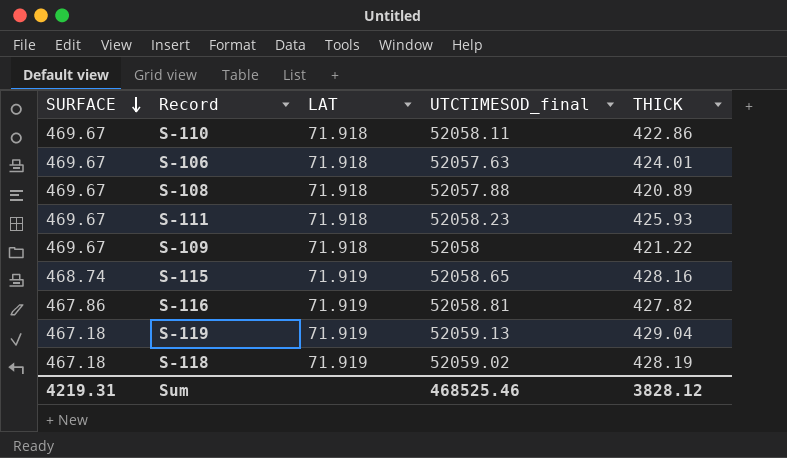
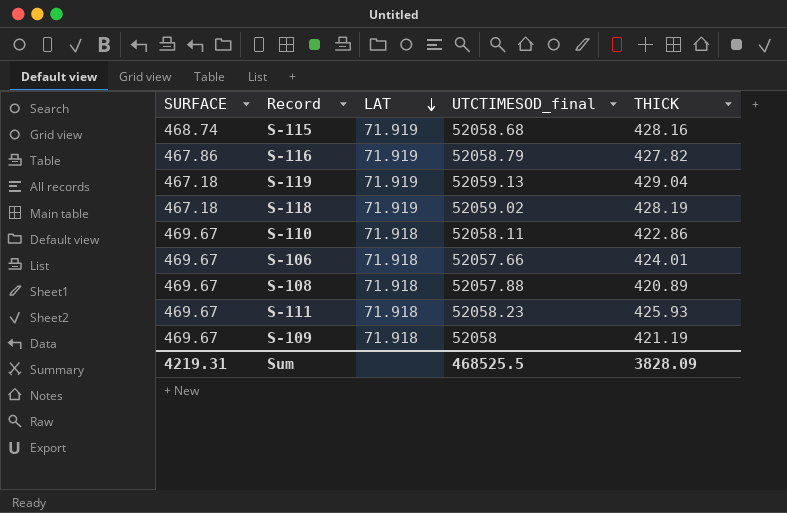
row order: SURFACE descending -> LAT descending
S-115 | UTCTIMESOD_final: 52058.65 -> 52058.68
S-116 | UTCTIMESOD_final: 52058.81 -> 52058.79
S-106 | UTCTIMESOD_final: 52057.63 -> 52057.66
S-109 | THICK: 421.22 -> 421.19
Sum | UTCTIMESOD_final: 468525.46 -> 468525.5
Sum | THICK: 3828.12 -> 3828.09

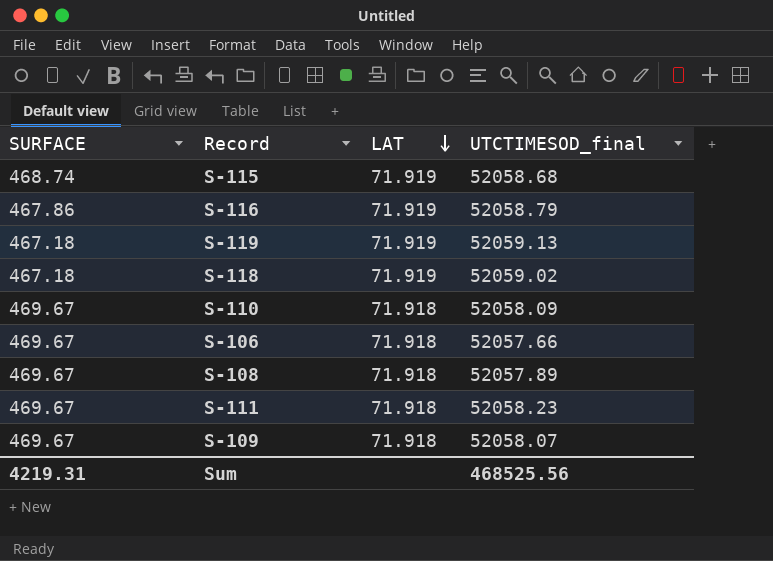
column THICK | position: 5 -> none
S-110 | UTCTIMESOD_final: 52058.11 -> 52058.09
S-108 | UTCTIMESOD_final: 52057.88 -> 52057.89
S-109 | UTCTIMESOD_final: 52058 -> 52058.07
Sum | UTCTIMESOD_final: 468525.5 -> 468525.56

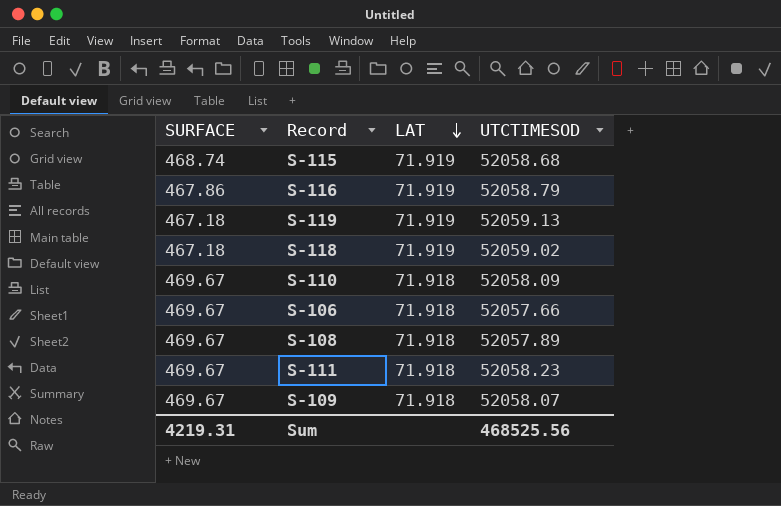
column name: UTCTIMESOD_final -> UTCTIMESOD

